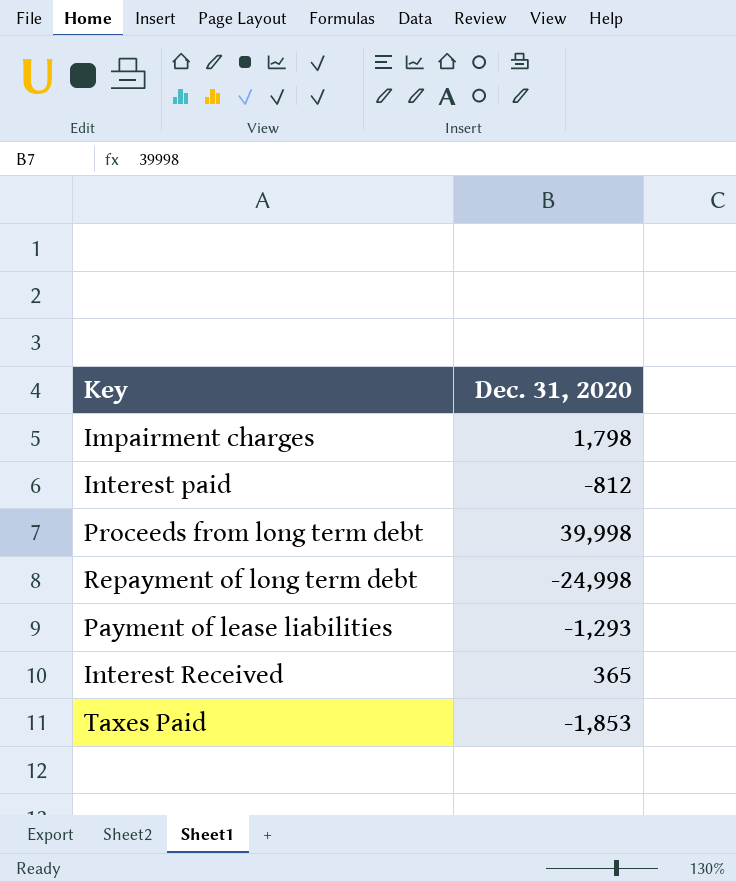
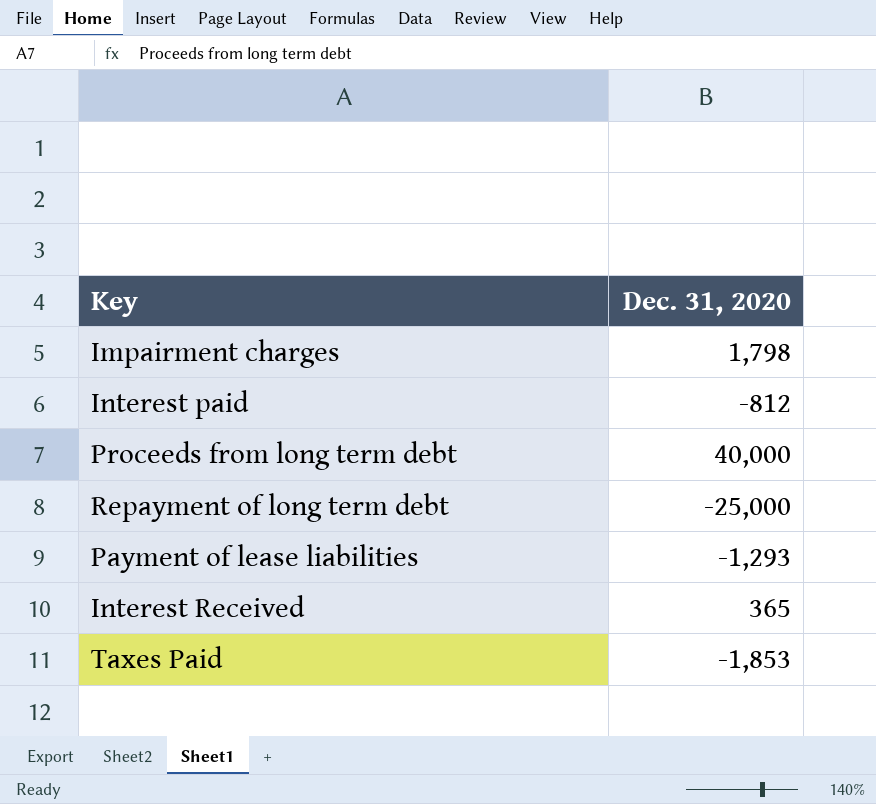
Proceeds from long term debt | Dec. 31, 2020: 39,998 -> 40,000
Repayment of long term debt | Dec. 31, 2020: -24,998 -> -25,000

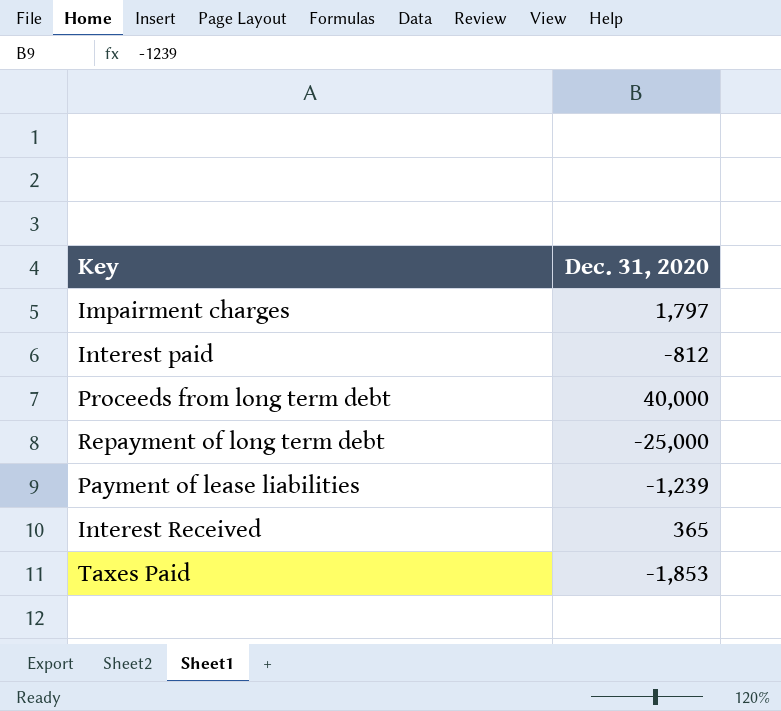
Impairment charges | Dec. 31, 2020: 1,798 -> 1,797
Payment of lease liabilities | Dec. 31, 2020: -1,293 -> -1,239

